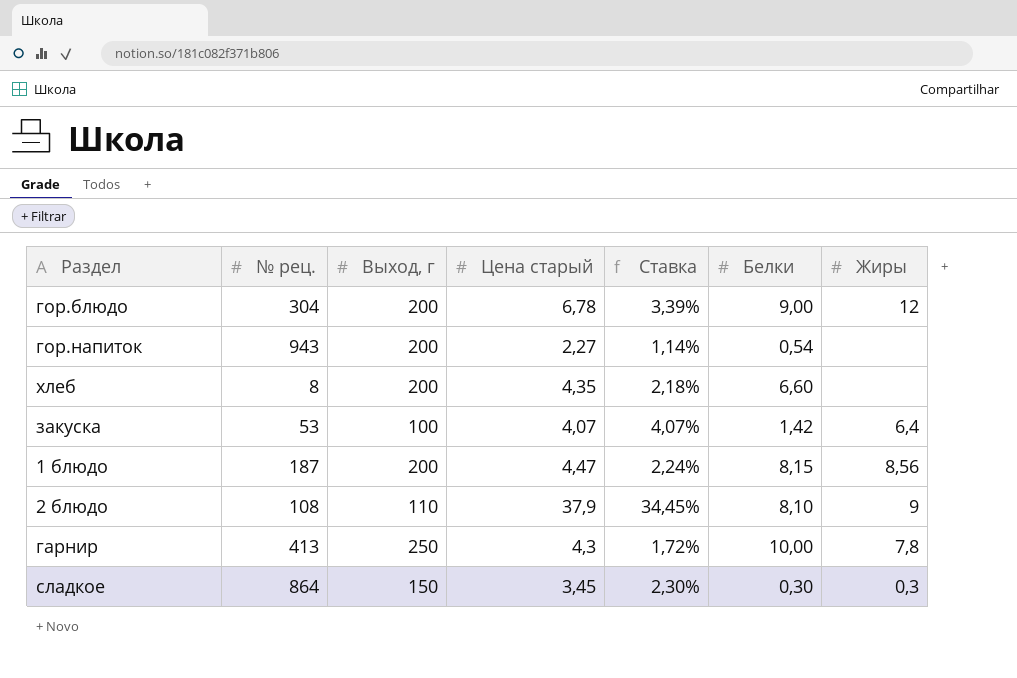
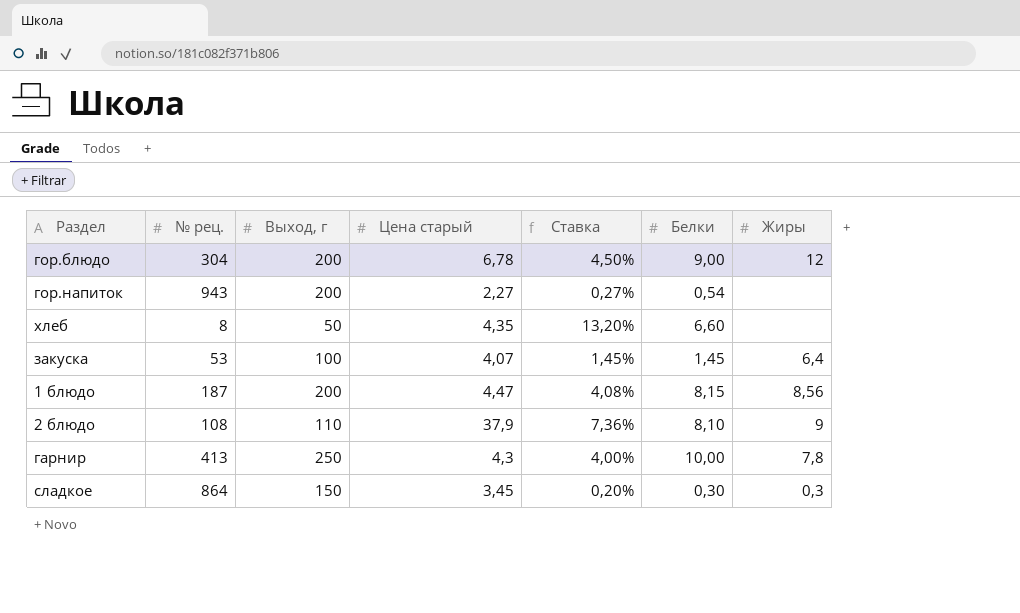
column Ставка | formula: [Цена старый] / [Выход, г] -> [Белки] / [Выход, г]
хлеб | Выход, г: 200 -> 50
закуска | Белки: 1,42 -> 1,45

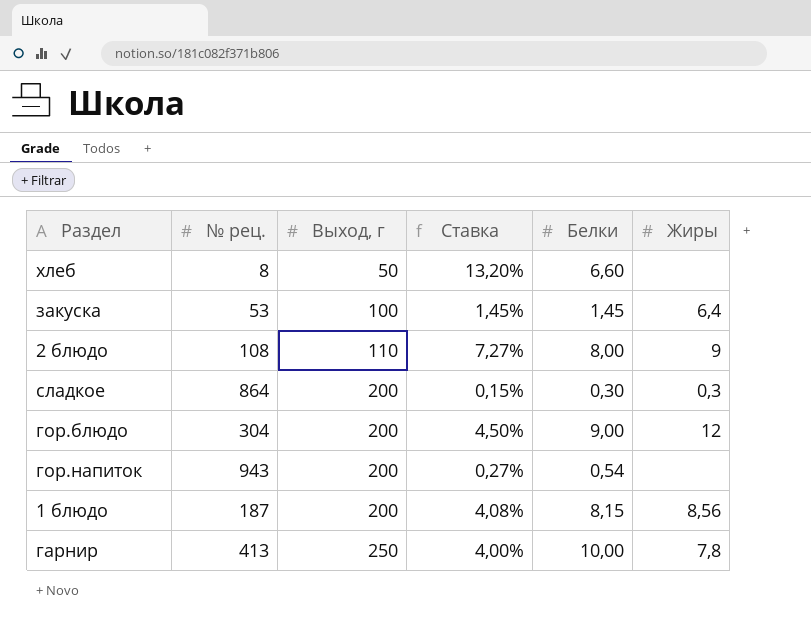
row order: none -> Выход, г ascending
column Цена старый | position: 4 -> none
2 блюдо | Ставка: 7,36% -> 7,27%
2 блюдо | Белки: 8,10 -> 8,00
сладкое | Выход, г: 150 -> 200
сладкое | Ставка: 0,20% -> 0,15%

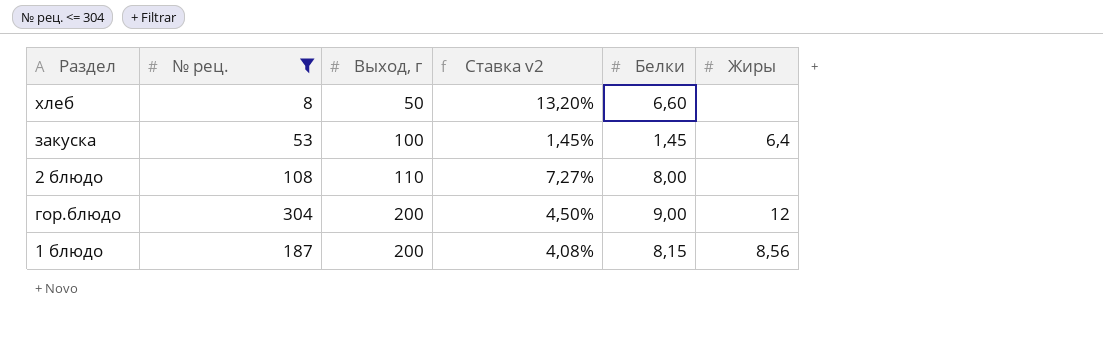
filter: none -> № рец. <= 304
column name: Ставка -> Ставка v2
2 блюдо | Жиры: 9 -> none

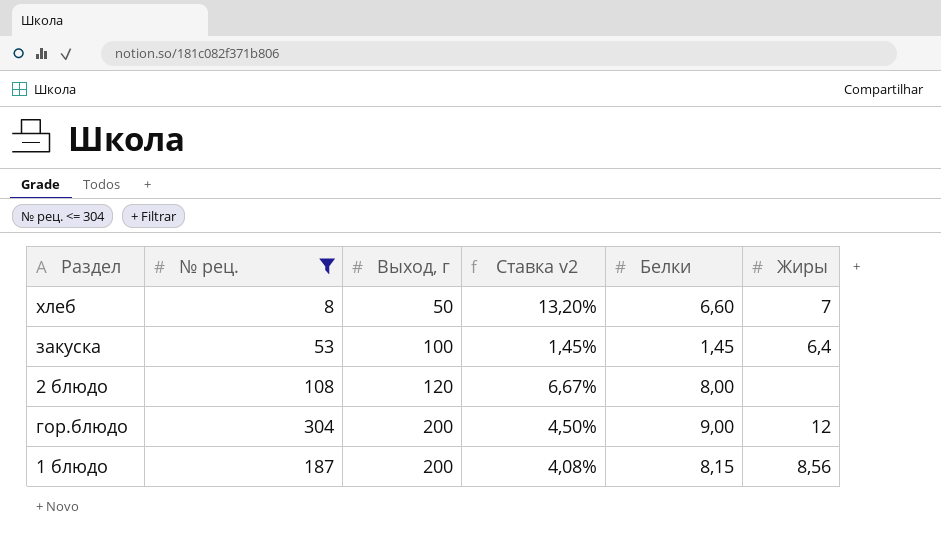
хлеб | Жиры: none -> 7
2 блюдо | Выход, г: 110 -> 120
2 блюдо | Ставка v2: 7,27% -> 6,67%

